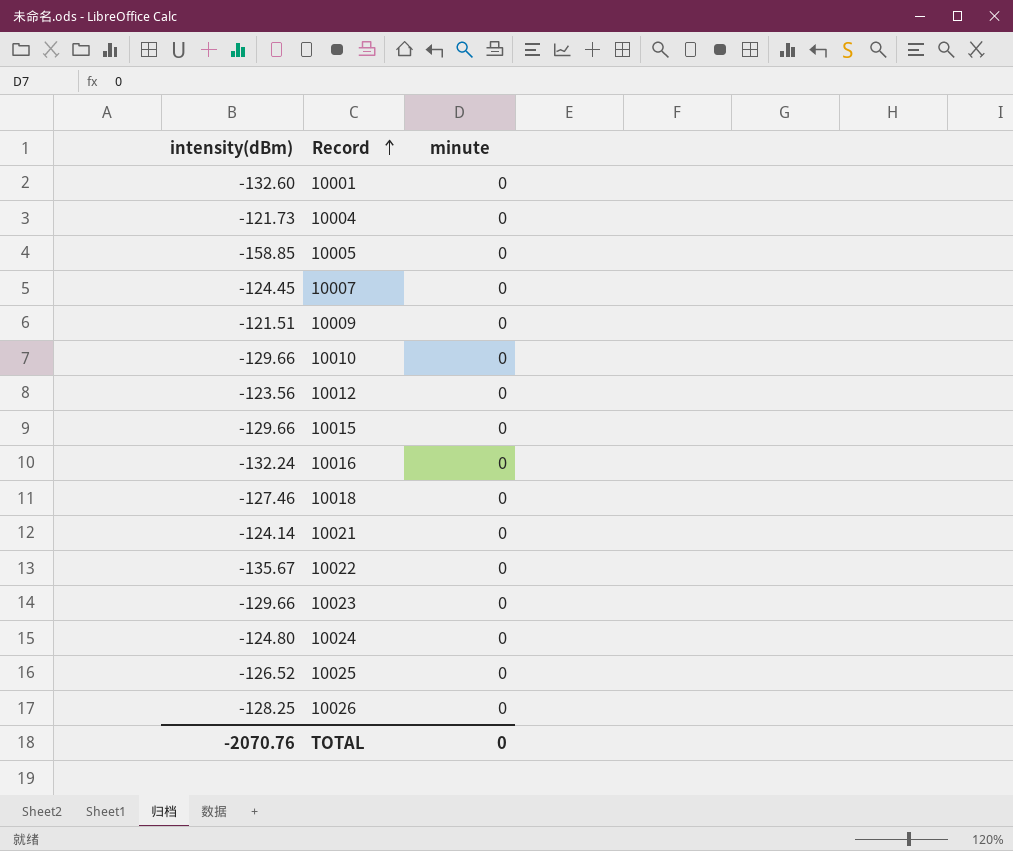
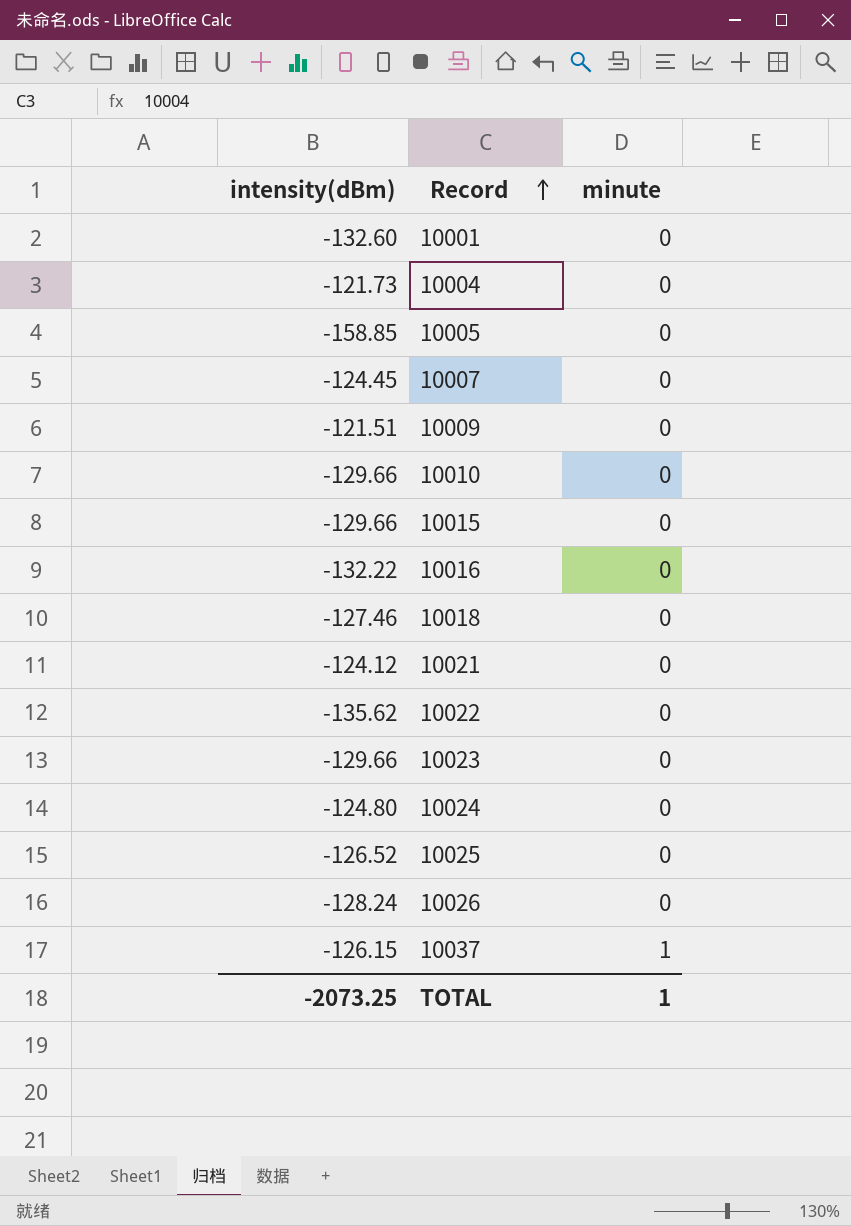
row 10012: -123.56 | 0 -> none
10016 | intensity(dBm): -132.24 -> -132.22
10021 | intensity(dBm): -124.14 -> -124.12
10022 | intensity(dBm): -135.67 -> -135.62
10026 | intensity(dBm): -128.25 -> -128.24
row 10037: none -> -126.15 | 1
TOTAL | intensity(dBm): -2070.76 -> -2073.25
TOTAL | minute: 0 -> 1

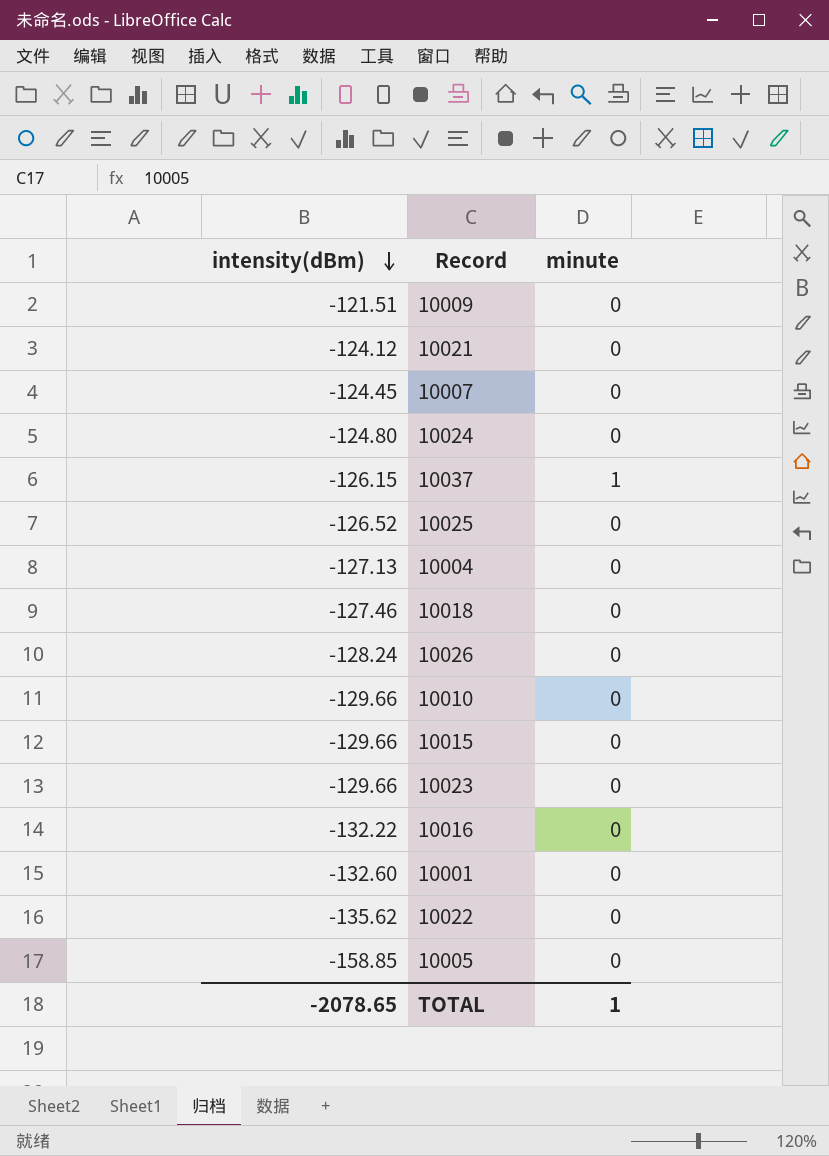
row order: Record ascending -> intensity(dBm) descending
10004 | intensity(dBm): -121.73 -> -127.13
TOTAL | intensity(dBm): -2073.25 -> -2078.65

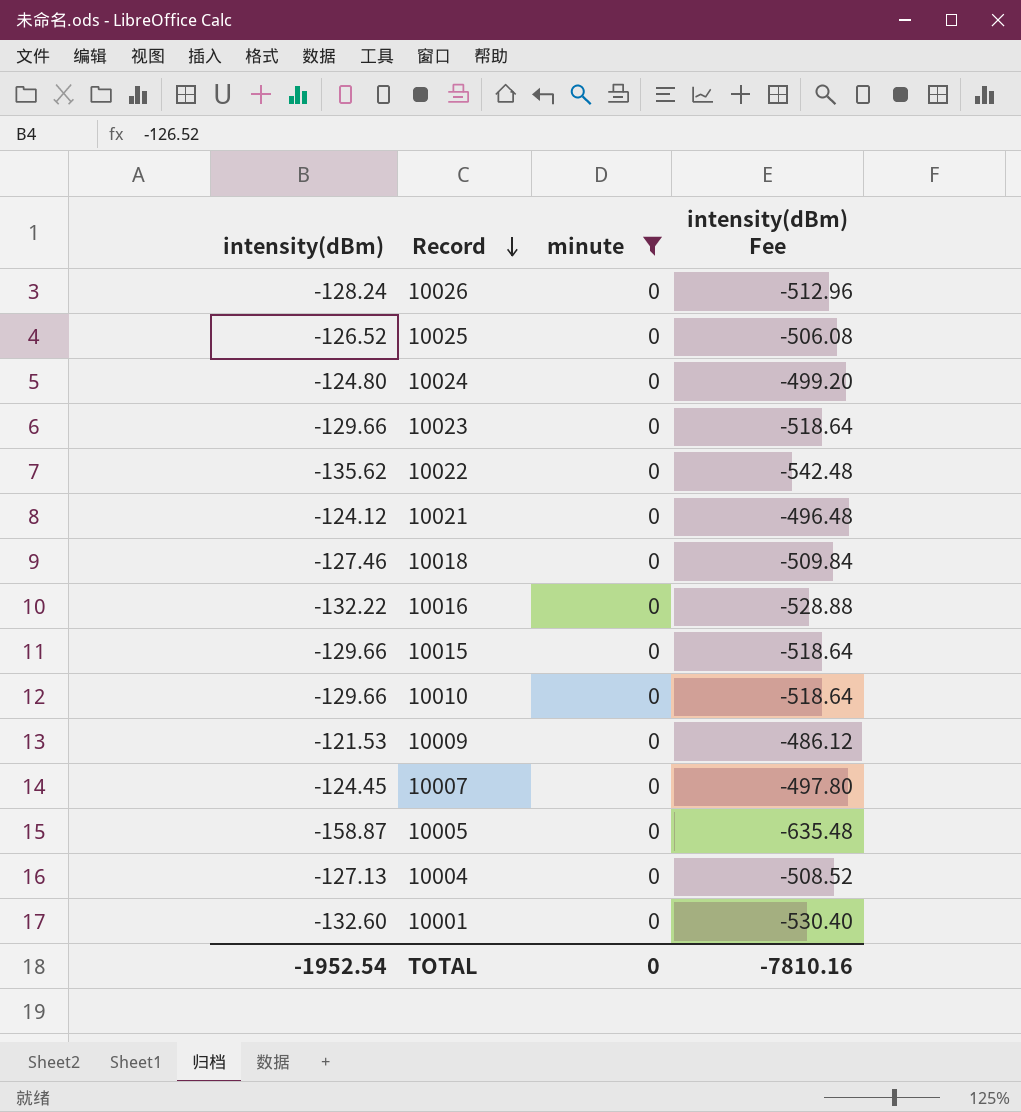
filter: none -> minute = 0
row order: intensity(dBm) descending -> Record descending
column intensity(dBm) Fee | formula: none -> [intensity(dBm)] * 4
10009 | intensity(dBm): -121.51 -> -121.53
10005 | intensity(dBm): -158.85 -> -158.87
TOTAL | intensity(dBm): -2078.65 -> -1952.54
TOTAL | minute: 1 -> 0

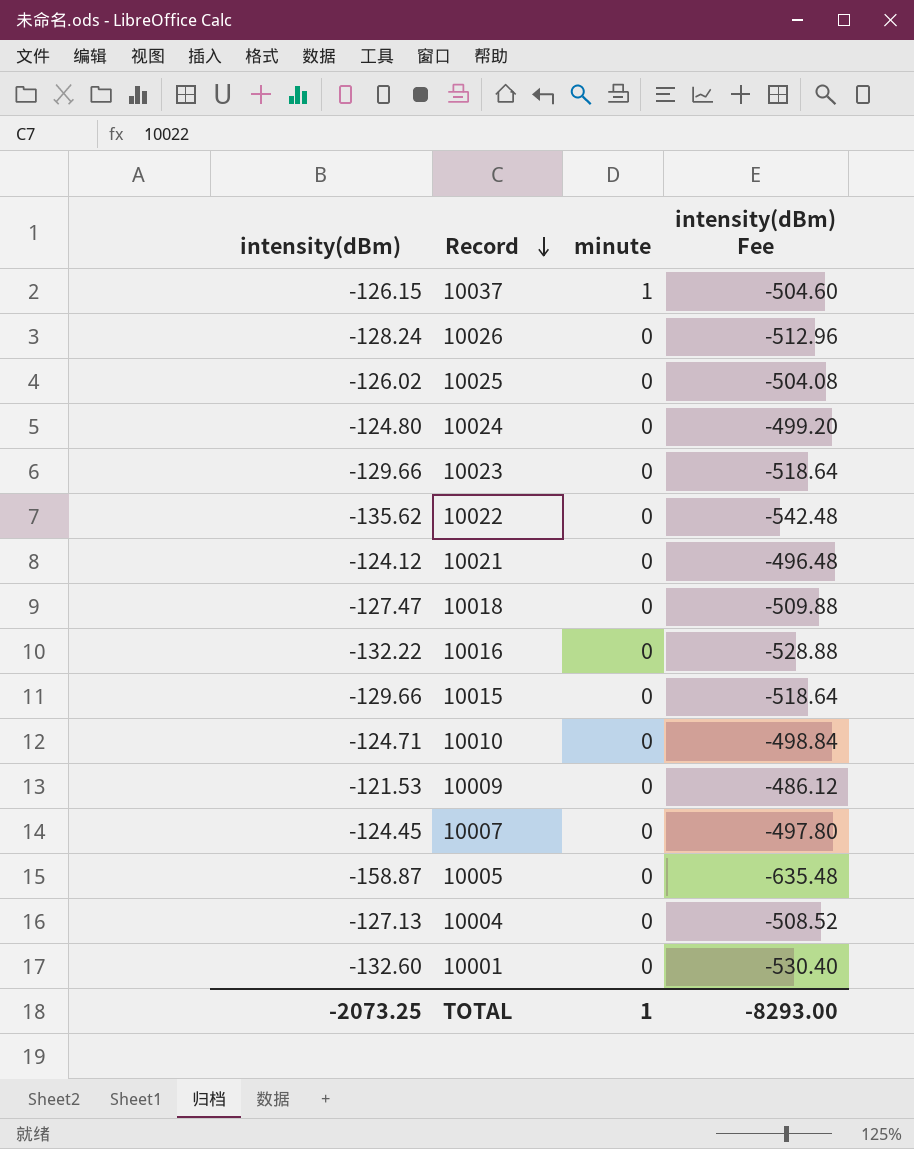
filter: minute = 0 -> none
10025 | intensity(dBm): -126.52 -> -126.02
10025 | intensity(dBm) Fee: -506.08 -> -504.08
10018 | intensity(dBm): -127.46 -> -127.47
10018 | intensity(dBm) Fee: -509.84 -> -509.88
10010 | intensity(dBm): -129.66 -> -124.71
10010 | intensity(dBm) Fee: -518.64 -> -498.84
TOTAL | intensity(dBm): -1952.54 -> -2073.25
TOTAL | minute: 0 -> 1
TOTAL | intensity(dBm) Fee: -7810.16 -> -8293.00

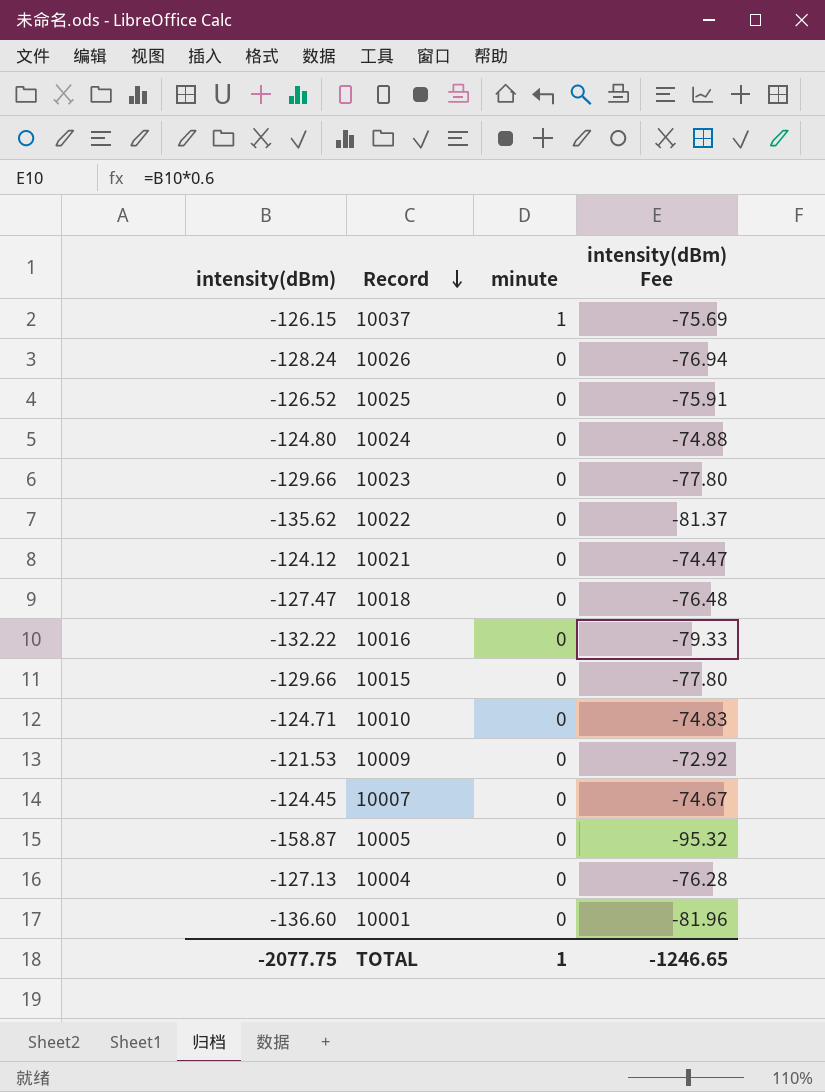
column intensity(dBm) Fee | formula: [intensity(dBm)] * 4 -> [intensity(dBm)] * 0.6
10025 | intensity(dBm): -126.02 -> -126.52
10001 | intensity(dBm): -132.60 -> -136.60
TOTAL | intensity(dBm): -2073.25 -> -2077.75
TOTAL | intensity(dBm) Fee: -8293.00 -> -1246.65

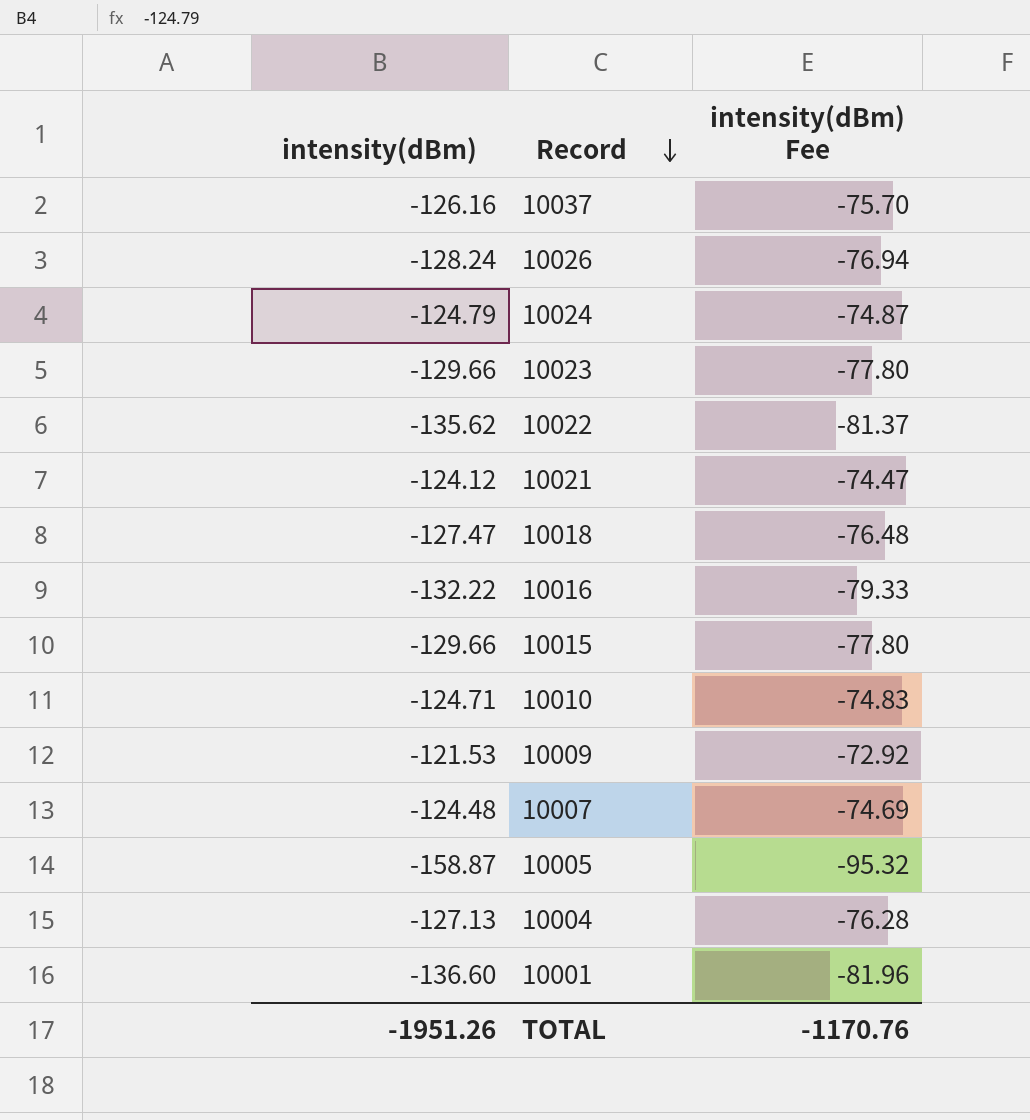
column minute | position: 3 -> none
row 10025: -126.52 | 0 | -75.91 -> none
10037 | intensity(dBm): -126.15 -> -126.16
10037 | intensity(dBm) Fee: -75.69 -> -75.70
10024 | intensity(dBm): -124.80 -> -124.79
10024 | intensity(dBm) Fee: -74.88 -> -74.87
10007 | intensity(dBm): -124.45 -> -124.48
10007 | intensity(dBm) Fee: -74.67 -> -74.69
TOTAL | intensity(dBm): -2077.75 -> -1951.26
TOTAL | intensity(dBm) Fee: -1246.65 -> -1170.76

